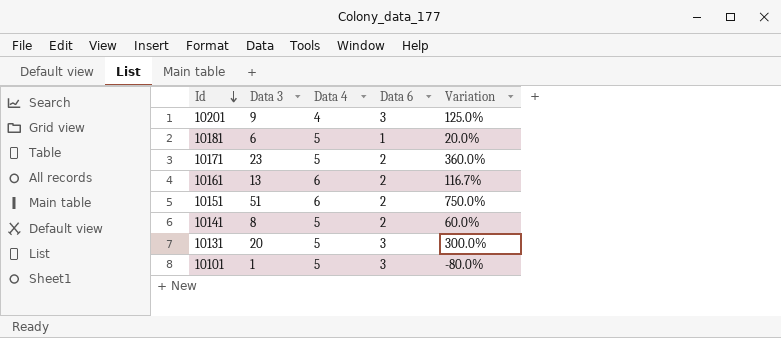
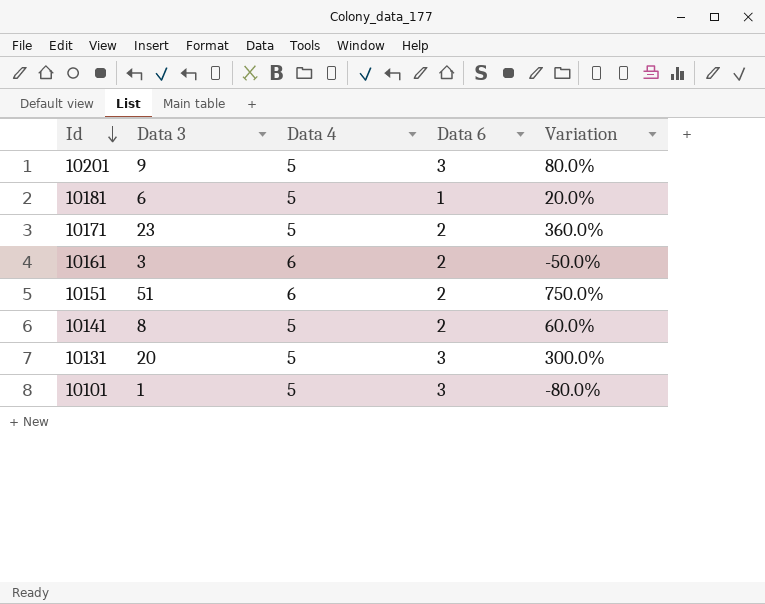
10201 | Data 4: 4 -> 5
10201 | Variation: 125.0% -> 80.0%
10161 | Data 3: 13 -> 3
10161 | Variation: 116.7% -> -50.0%

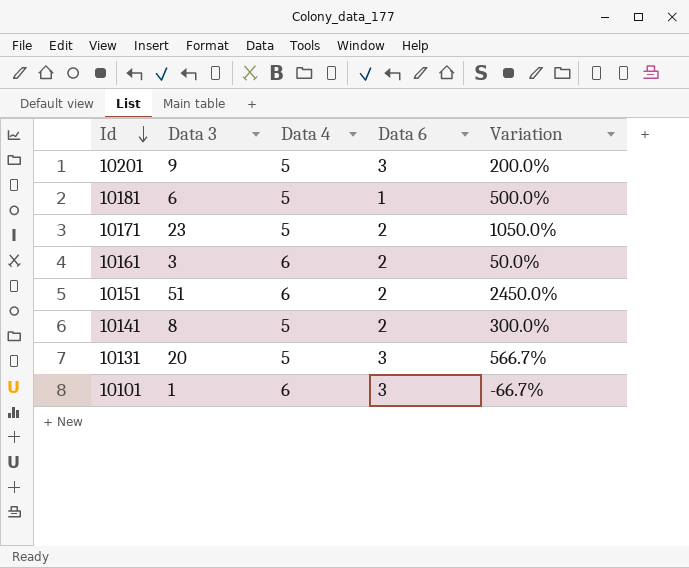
column Variation | formula: ([Data 3] - [Data 4]) / [Data 4] -> ([Data 3] - [Data 6]) / [Data 6]
10101 | Data 4: 5 -> 6

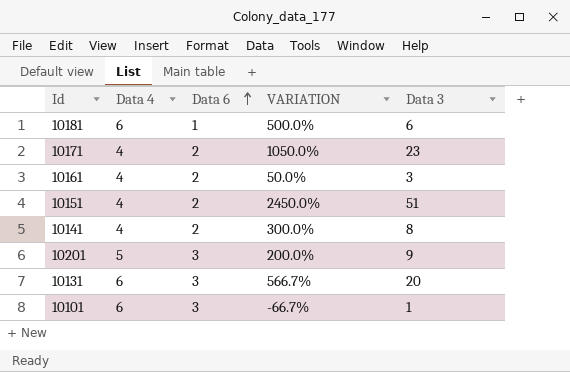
row order: Id descending -> Data 6 ascending
column name: Variation -> VARIATION
column Data 3 | position: 2 -> 5
10181 | Data 4: 5 -> 6
10171 | Data 4: 5 -> 4
10161 | Data 4: 6 -> 4
10151 | Data 4: 6 -> 4
10141 | Data 4: 5 -> 4
10131 | Data 4: 5 -> 6

